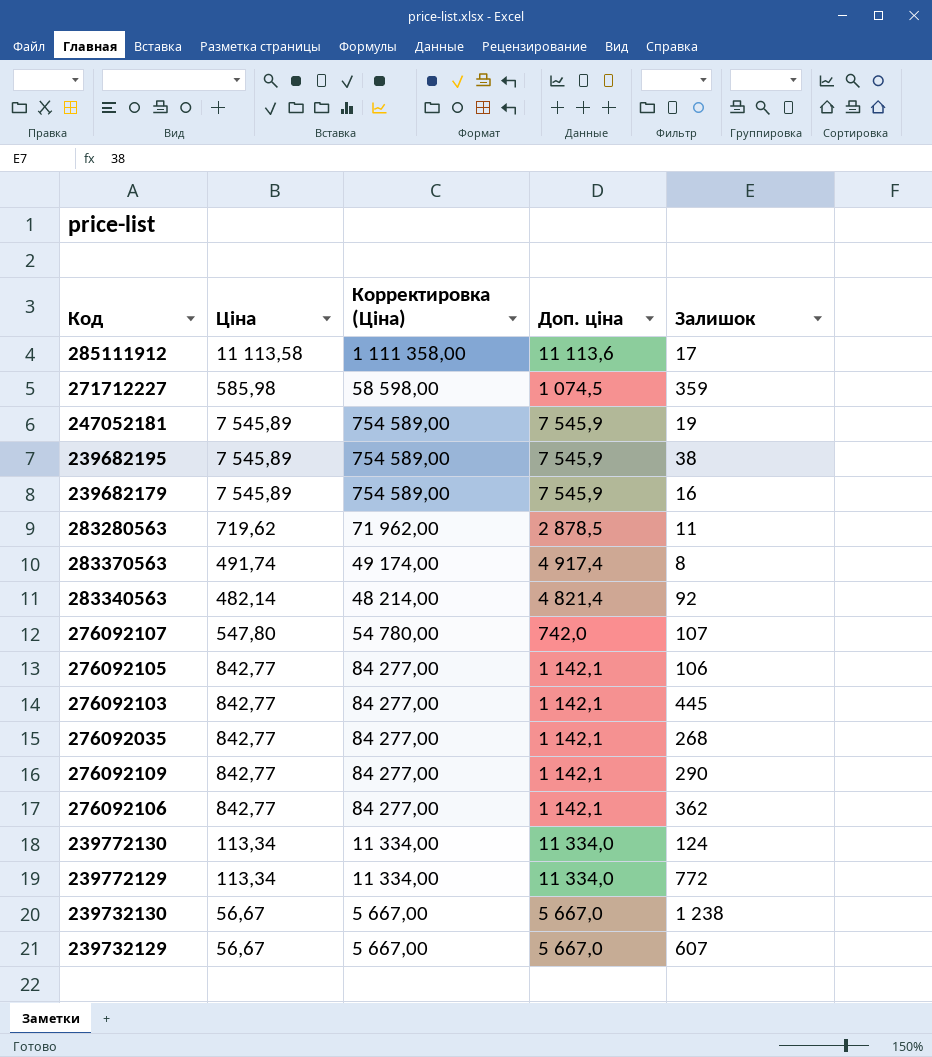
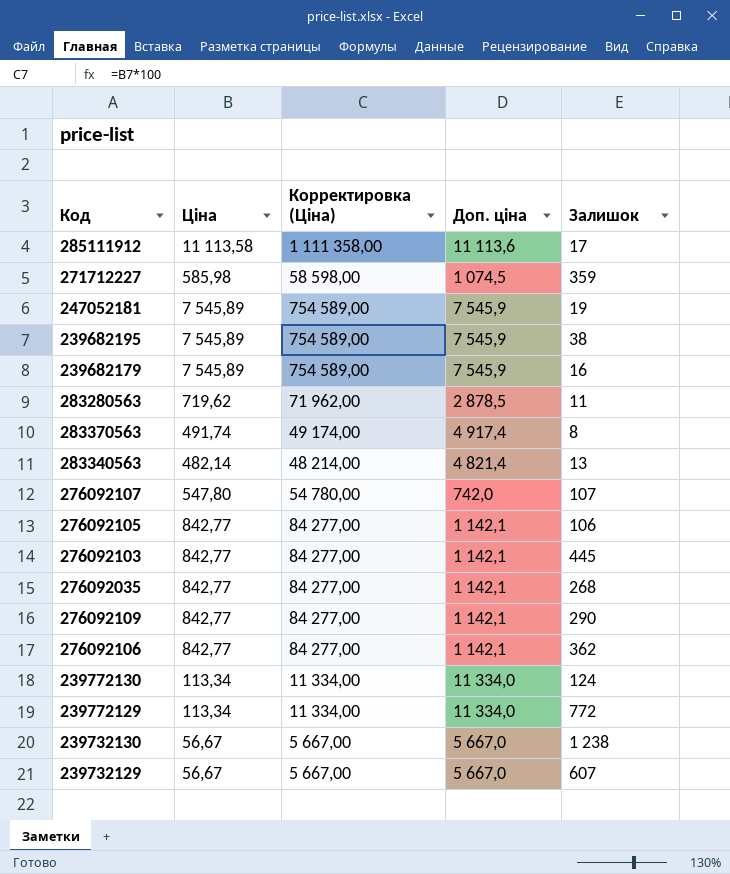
283340563 | Залишок: 92 -> 13

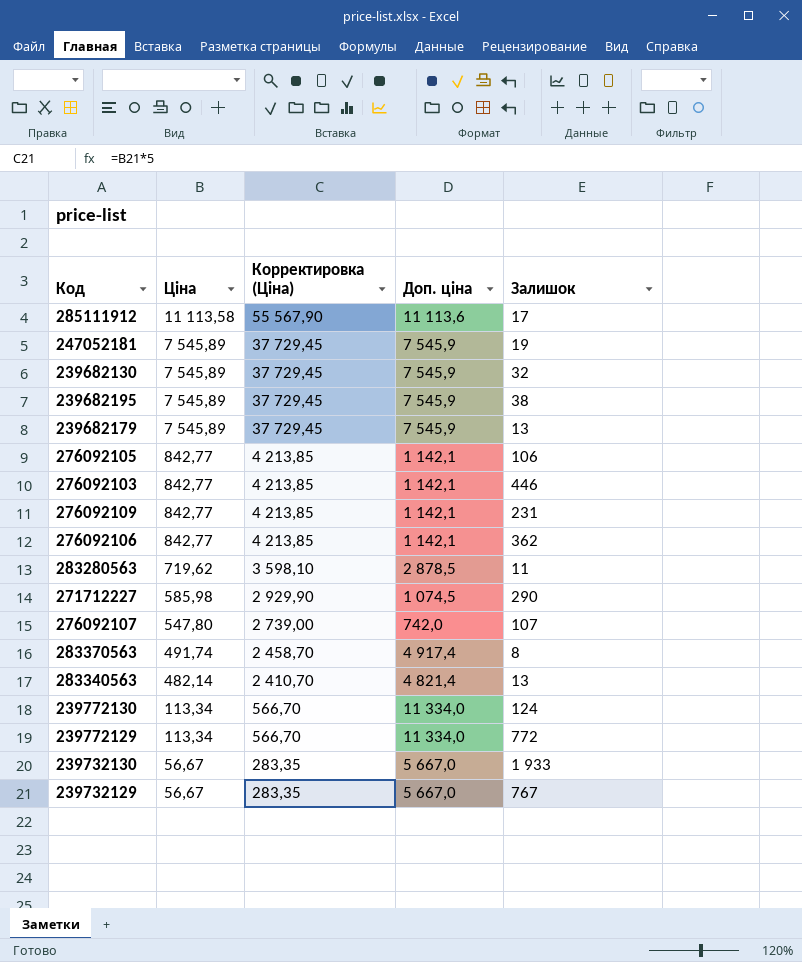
row order: none -> Ціна descending
column Корректировка (Ціна) | formula: [Ціна] * 100 -> [Ціна] * 5
row 276092035: 842,77 | 84 277,00 | 1 142,1 | 268 -> none
row 239682130: none -> 7 545,89 | 37 729,45 | 7 545,9 | 32
239682179 | Залишок: 16 -> 13
276092103 | Залишок: 445 -> 446
276092109 | Залишок: 290 -> 231
271712227 | Залишок: 359 -> 290
239732130 | Залишок: 1 238 -> 1 933
239732129 | Залишок: 607 -> 767

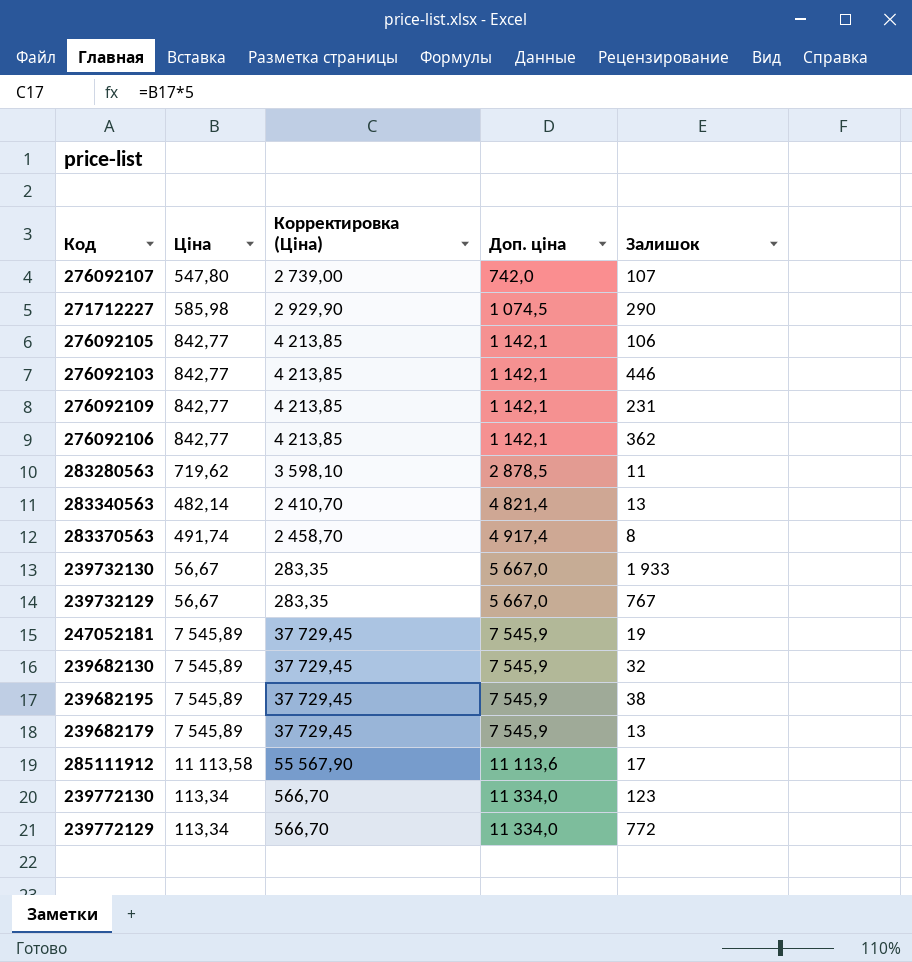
row order: Ціна descending -> Доп. ціна ascending
239772130 | Залишок: 124 -> 123

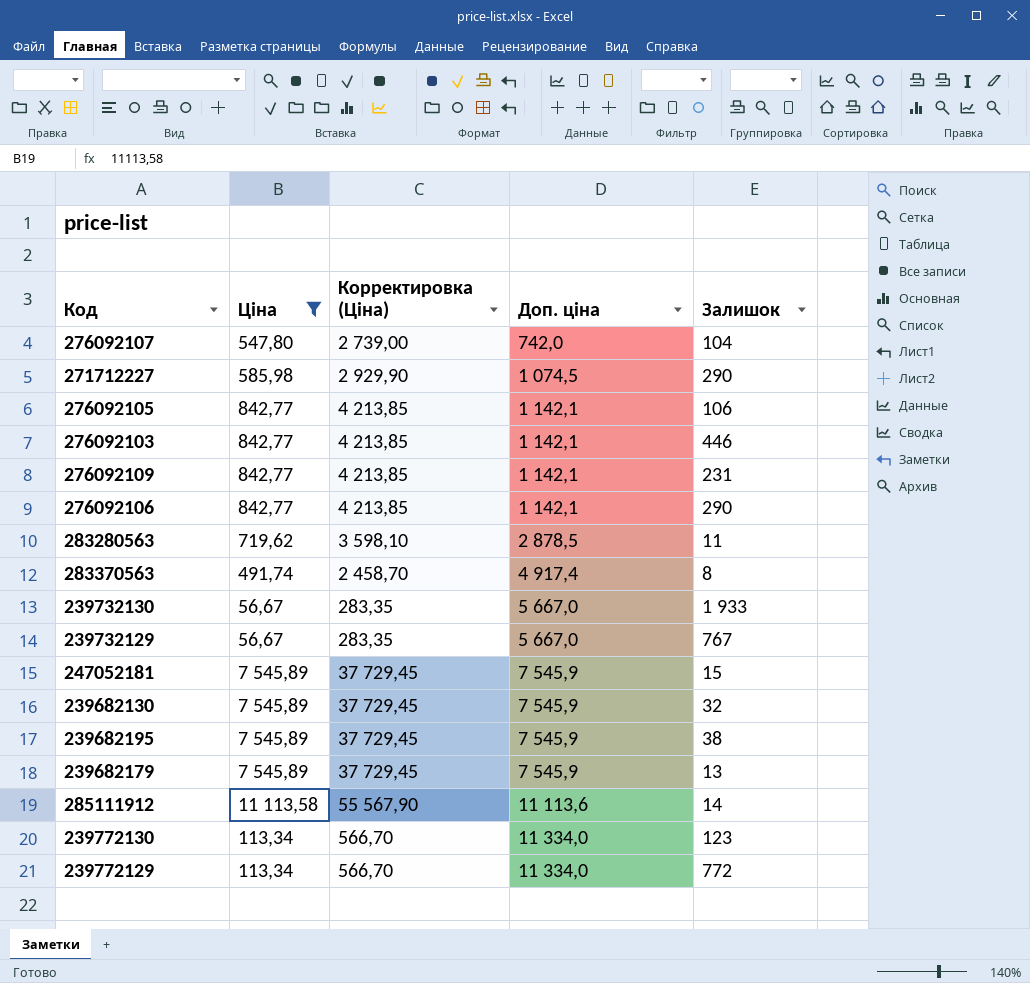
filter: none -> Ціна != 482,14
276092107 | Залишок: 107 -> 104
276092106 | Залишок: 362 -> 290
247052181 | Залишок: 19 -> 15
285111912 | Залишок: 17 -> 14

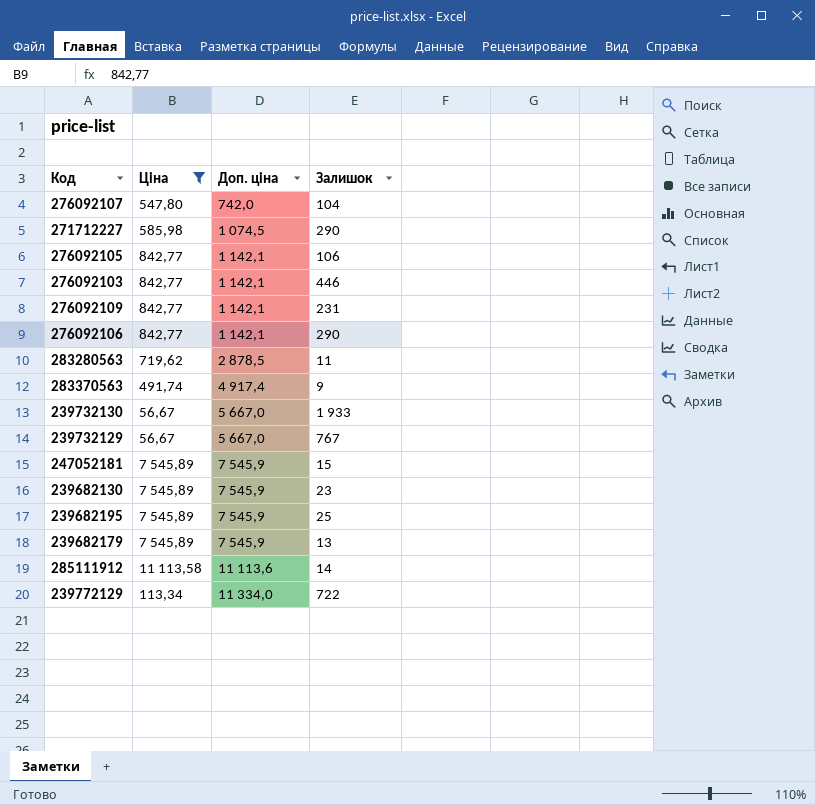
column Корректировка (Ціна) | formula: [Ціна] * 5 -> none
row 239772130: 113,34 | 566,70 | 11 334,0 | 123 -> none
283370563 | Залишок: 8 -> 9
239682130 | Залишок: 32 -> 23
239682195 | Залишок: 38 -> 25
239772129 | Залишок: 772 -> 722

